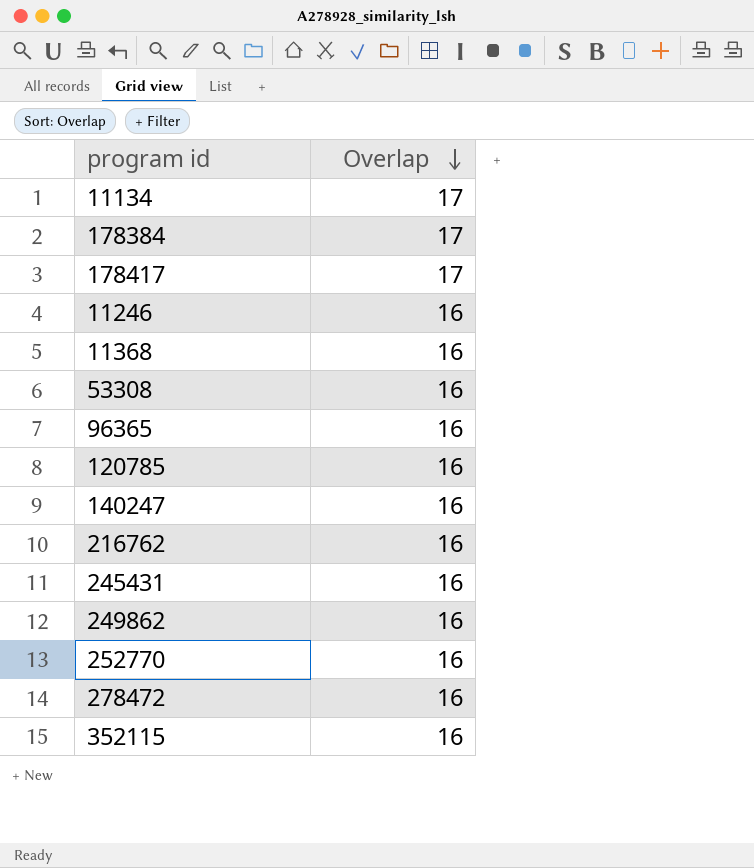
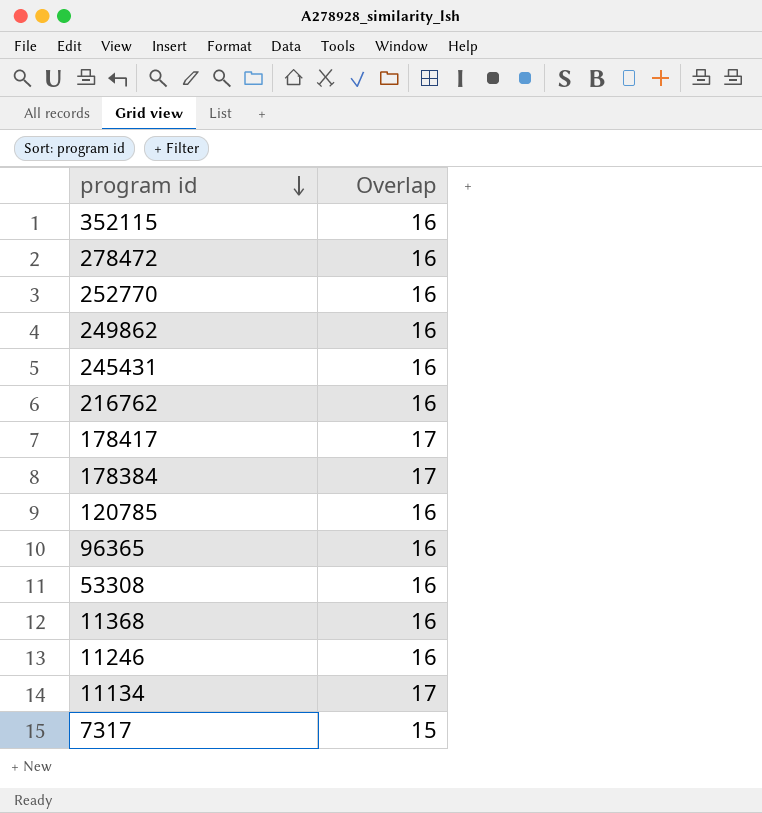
row order: Overlap descending -> program id descending
row 140247: 16 -> none
row 7317: none -> 15

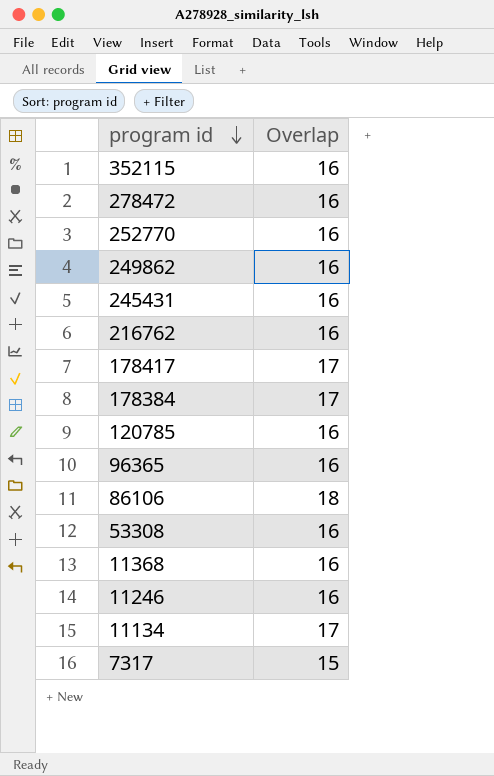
row 86106: none -> 18

